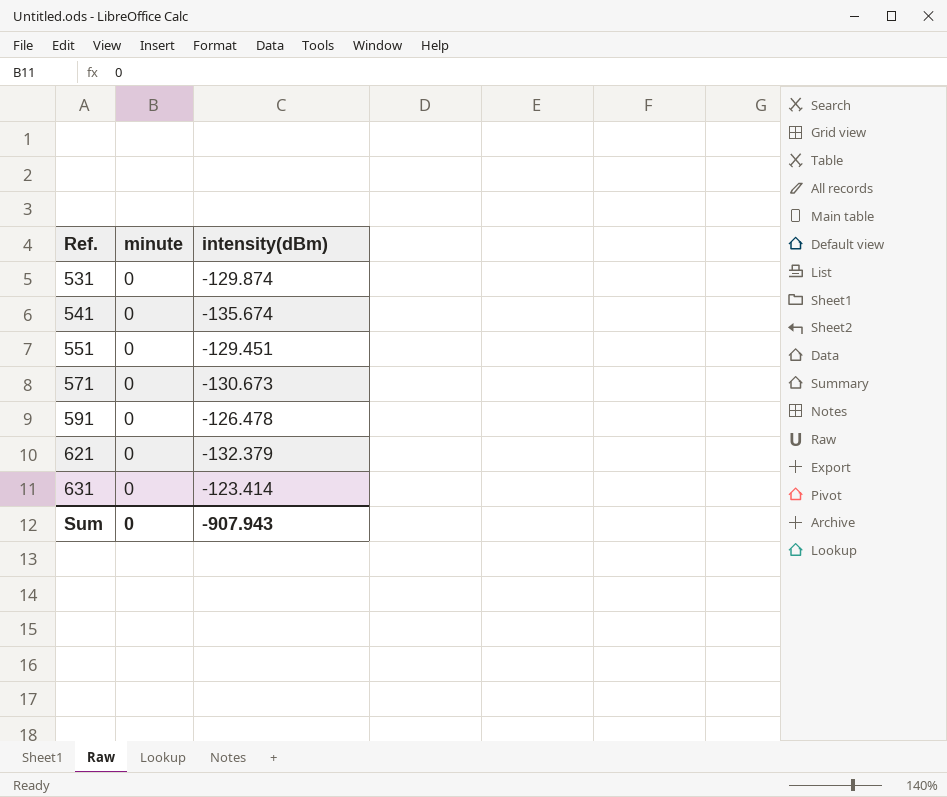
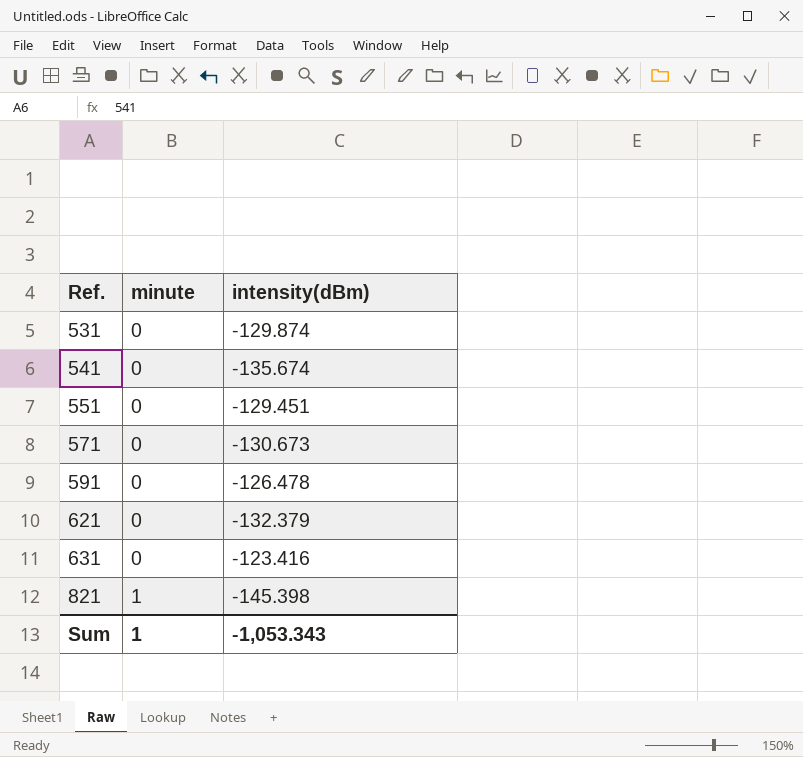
631 | intensity(dBm): -123.414 -> -123.416
row 821: none -> 1 | -145.398
Sum | minute: 0 -> 1
Sum | intensity(dBm): -907.943 -> -1,053.343

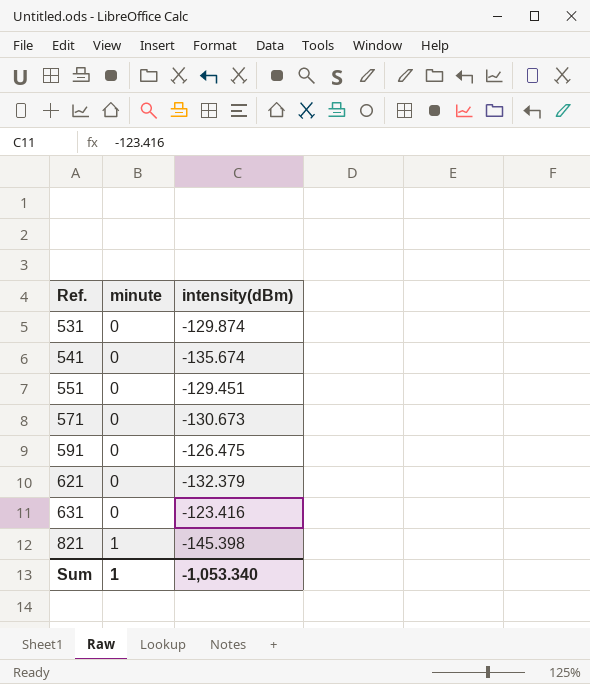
591 | intensity(dBm): -126.478 -> -126.475
Sum | intensity(dBm): -1,053.343 -> -1,053.340

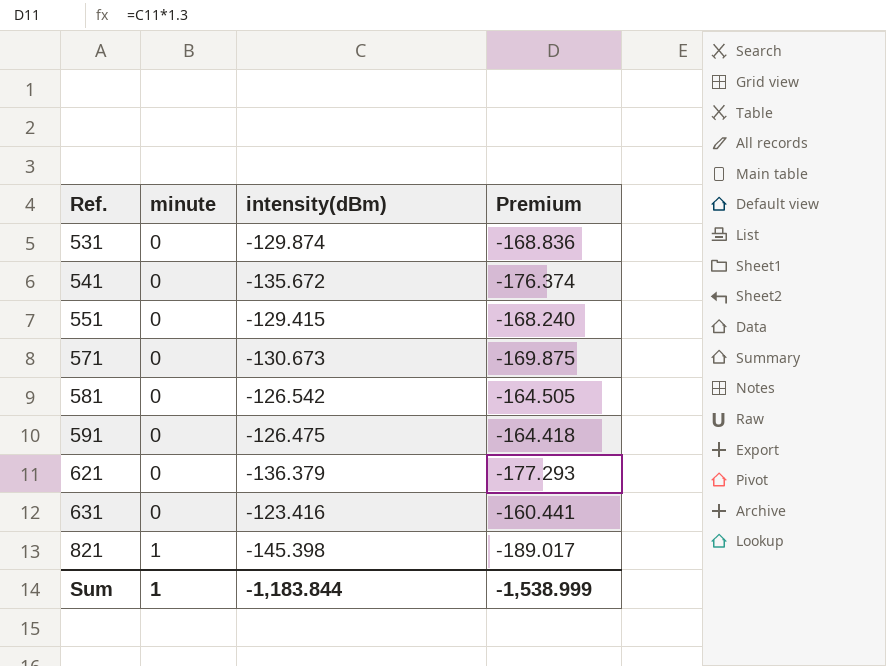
column Premium | formula: none -> [intensity(dBm)] * 1.3
541 | intensity(dBm): -135.674 -> -135.672
551 | intensity(dBm): -129.451 -> -129.415
row 581: none -> 0 | -126.542 | -164.505
621 | intensity(dBm): -132.379 -> -136.379
Sum | intensity(dBm): -1,053.340 -> -1,183.844

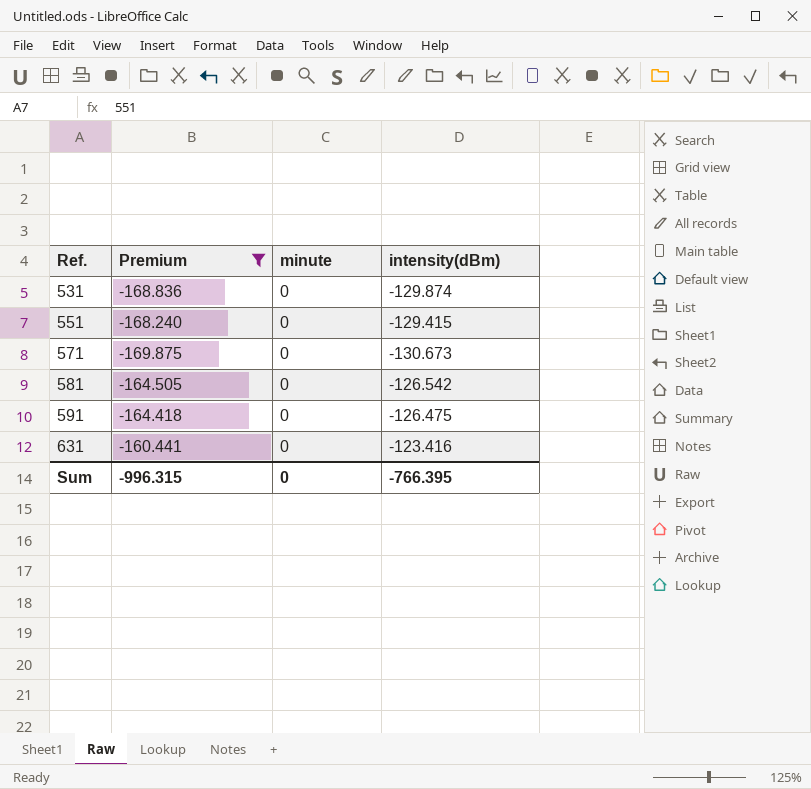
filter: none -> Premium >= -169.875
column Premium | position: 4 -> 2
Sum | Premium: -1,538.999 -> -996.315
Sum | minute: 1 -> 0
Sum | intensity(dBm): -1,183.844 -> -766.395

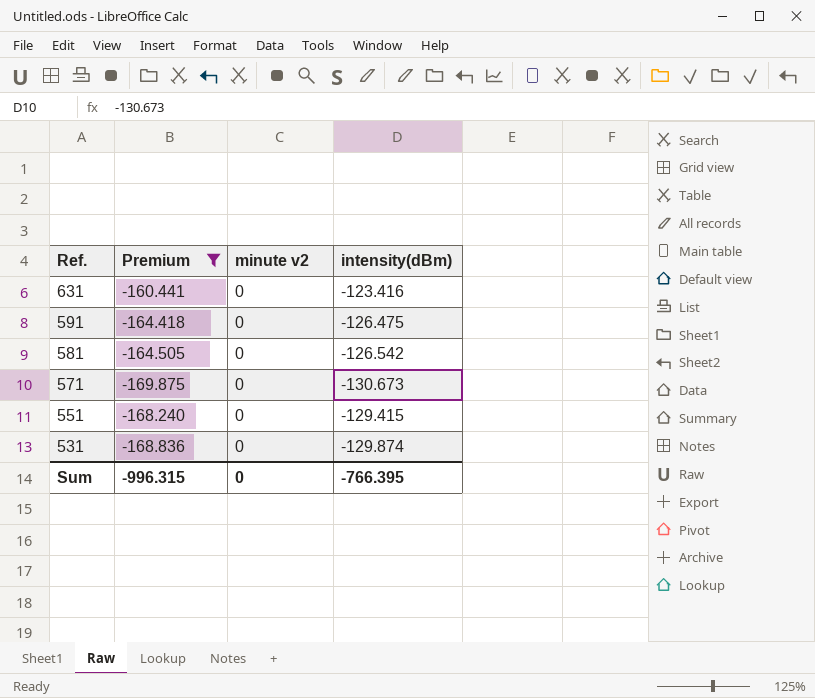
row order: Ref. ascending -> Ref. descending
column name: minute -> minute v2

